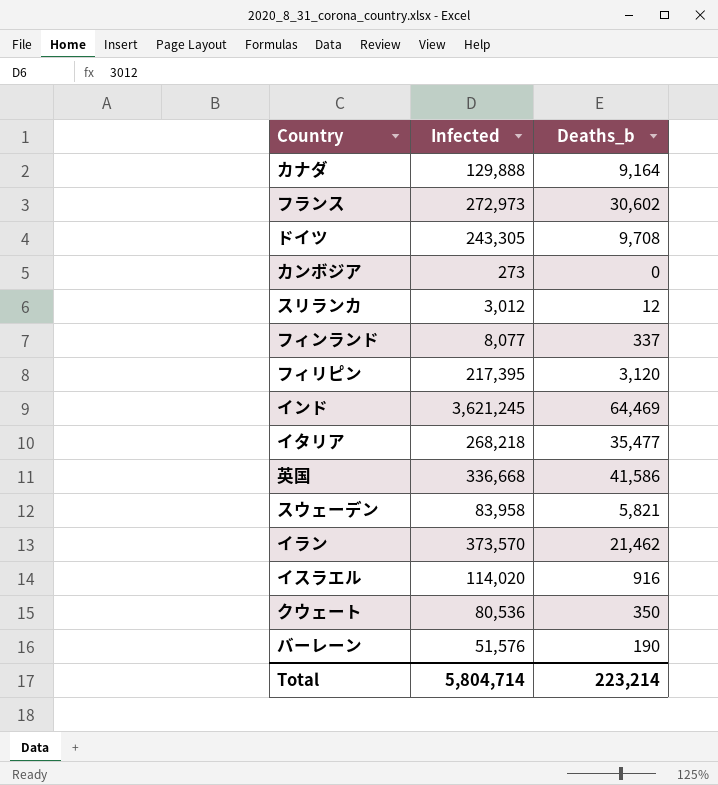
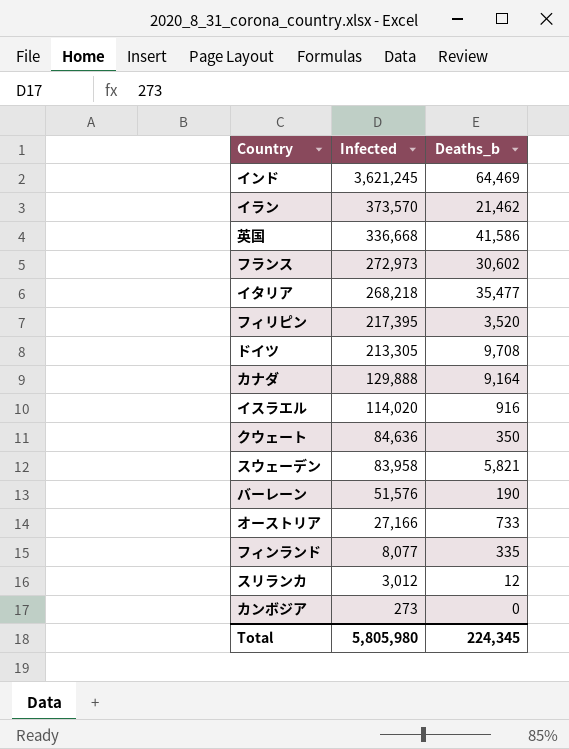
row order: none -> Infected descending
フィリピン | Deaths_b: 3,120 -> 3,520
ドイツ | Infected: 243,305 -> 213,305
クウェート | Infected: 80,536 -> 84,636
row オーストリア: none -> 27,166 | 733
フィンランド | Deaths_b: 337 -> 335
Total | Infected: 5,804,714 -> 5,805,980
Total | Deaths_b: 223,214 -> 224,345

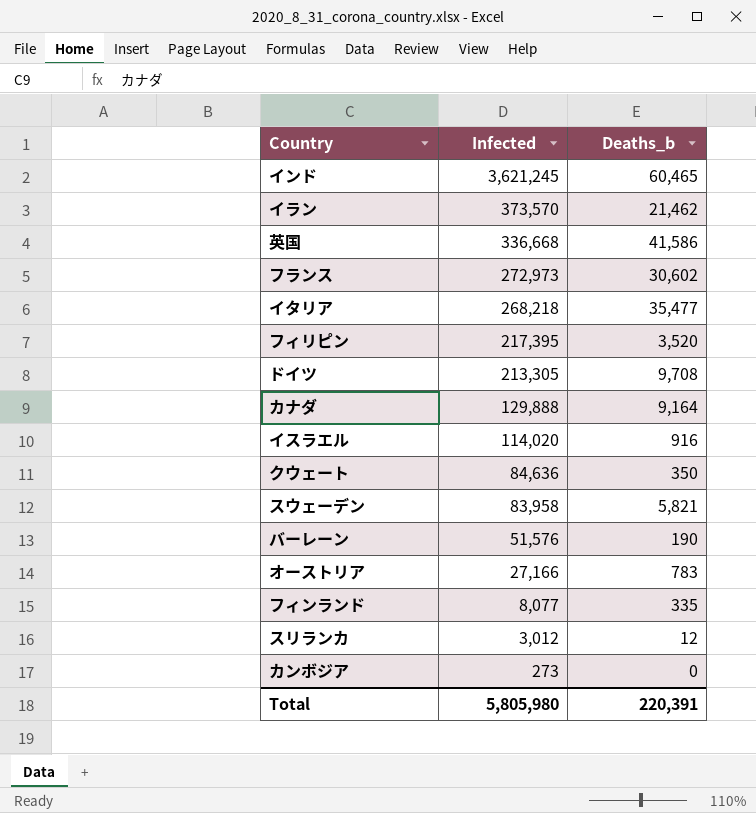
インド | Deaths_b: 64,469 -> 60,465
オーストリア | Deaths_b: 733 -> 783
Total | Deaths_b: 224,345 -> 220,391

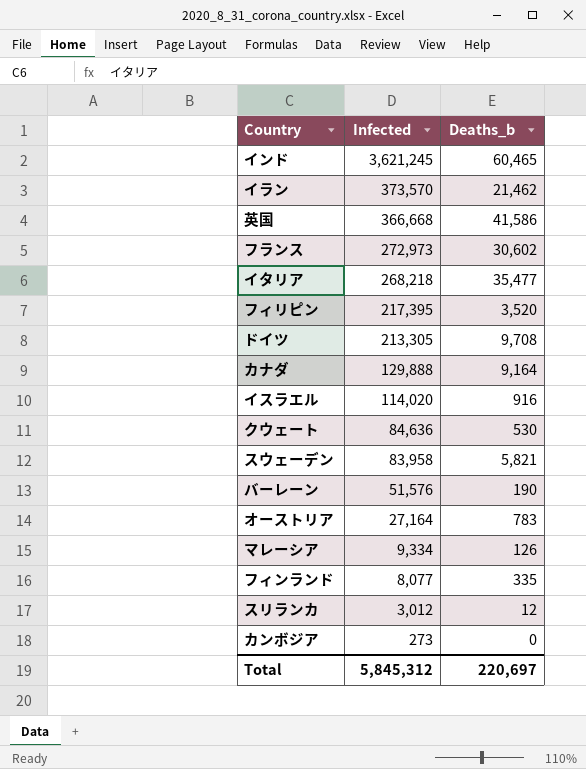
英国 | Infected: 336,668 -> 366,668
クウェート | Deaths_b: 350 -> 530
オーストリア | Infected: 27,166 -> 27,164
row マレーシア: none -> 9,334 | 126
Total | Infected: 5,805,980 -> 5,845,312
Total | Deaths_b: 220,391 -> 220,697

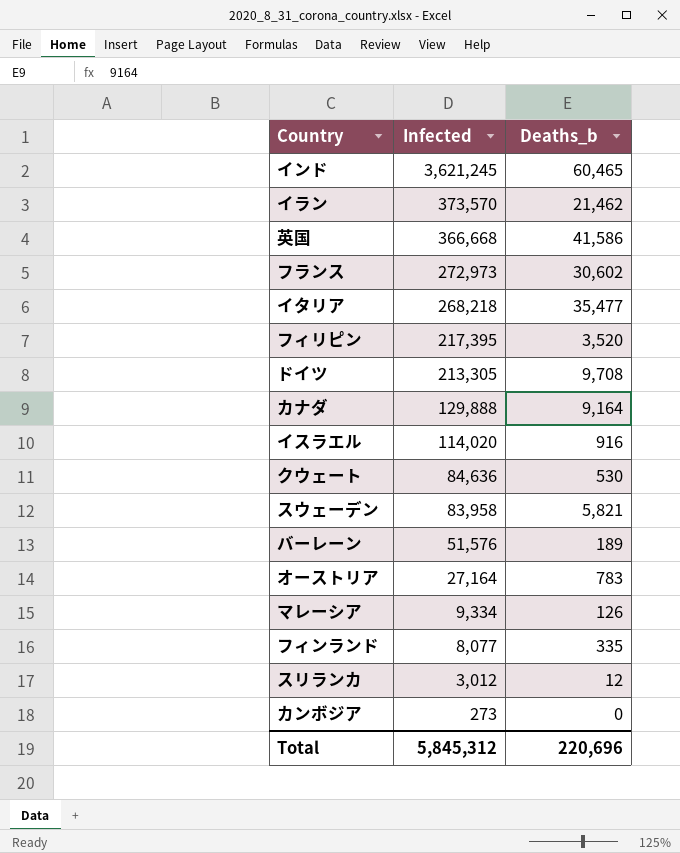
バーレーン | Deaths_b: 190 -> 189
Total | Deaths_b: 220,697 -> 220,696

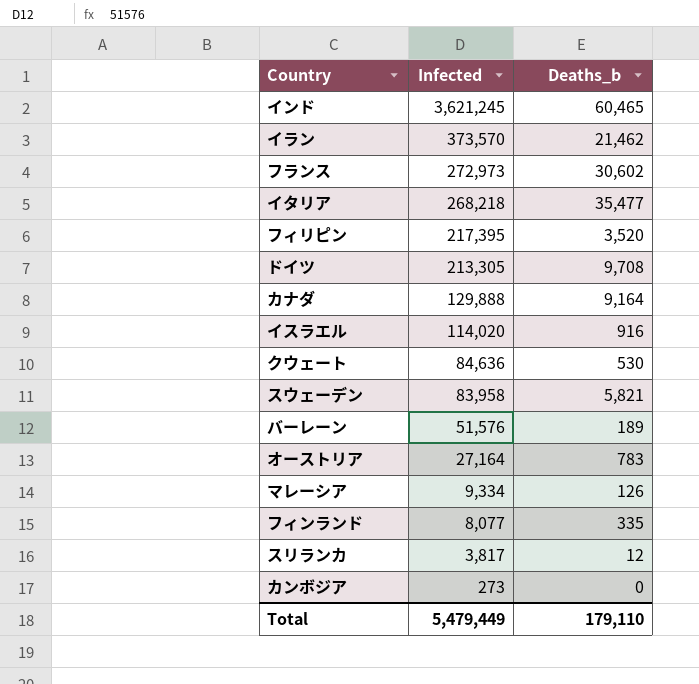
row 英国: 366,668 | 41,586 -> none
スリランカ | Infected: 3,012 -> 3,817
Total | Infected: 5,845,312 -> 5,479,449
Total | Deaths_b: 220,696 -> 179,110

